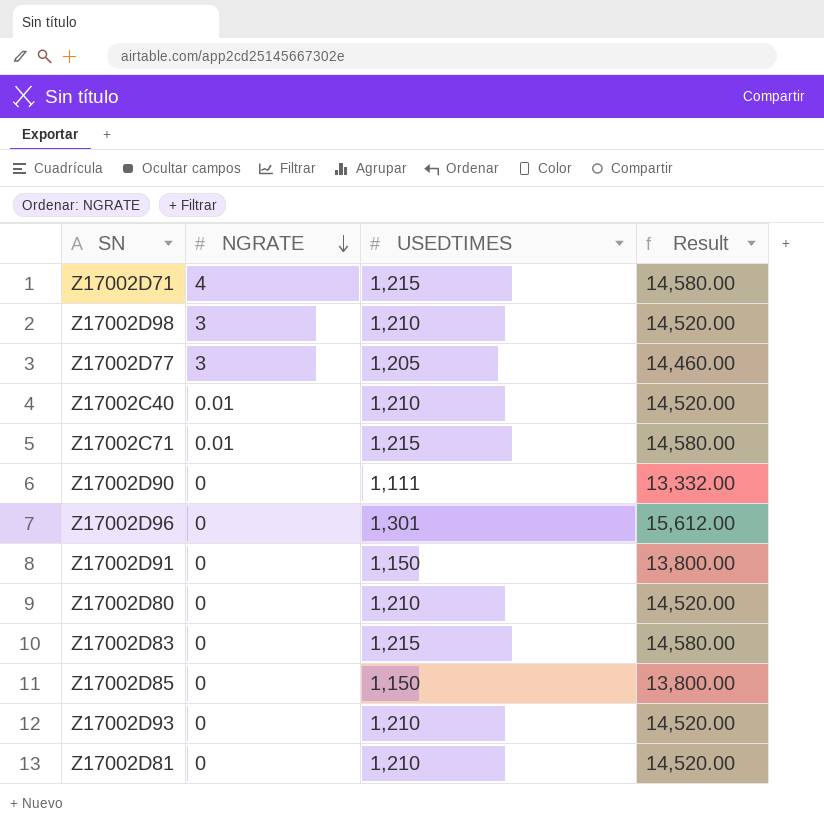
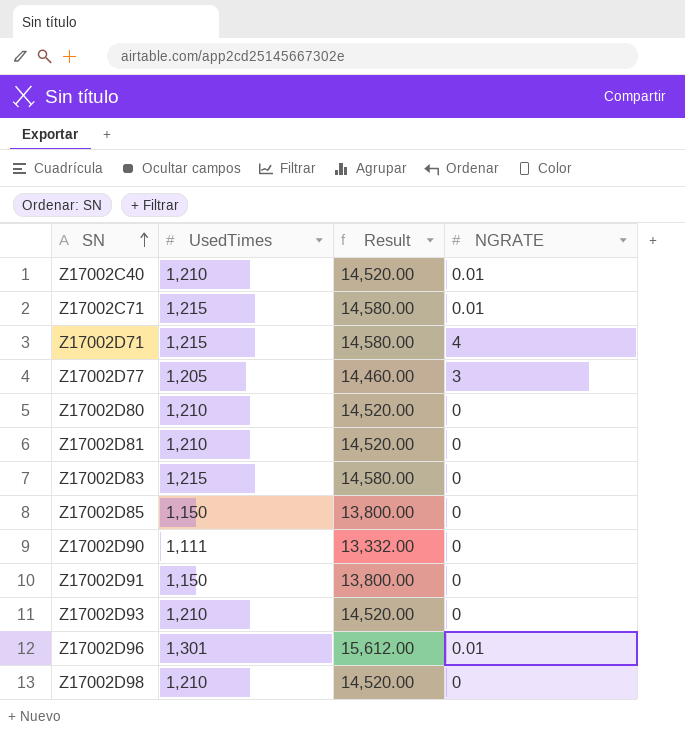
row order: NGRATE descending -> SN ascending
column name: USEDTIMES -> UsedTimes
column NGRATE | position: 2 -> 4
Z17002D96 | NGRATE: 0 -> 0.01
Z17002D98 | NGRATE: 3 -> 0

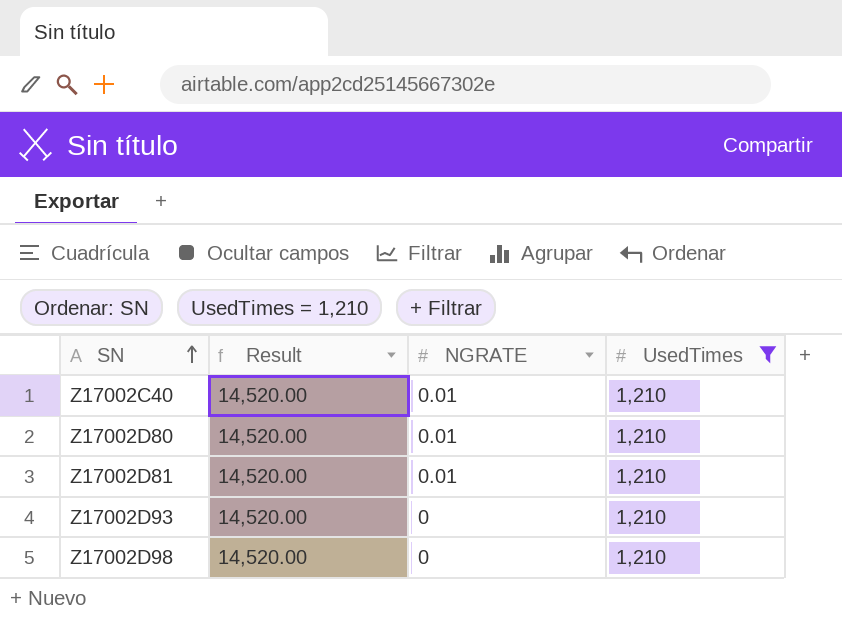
filter: none -> UsedTimes = 1,210
column UsedTimes | position: 2 -> 4
Z17002D80 | NGRATE: 0 -> 0.01
Z17002D81 | NGRATE: 0 -> 0.01

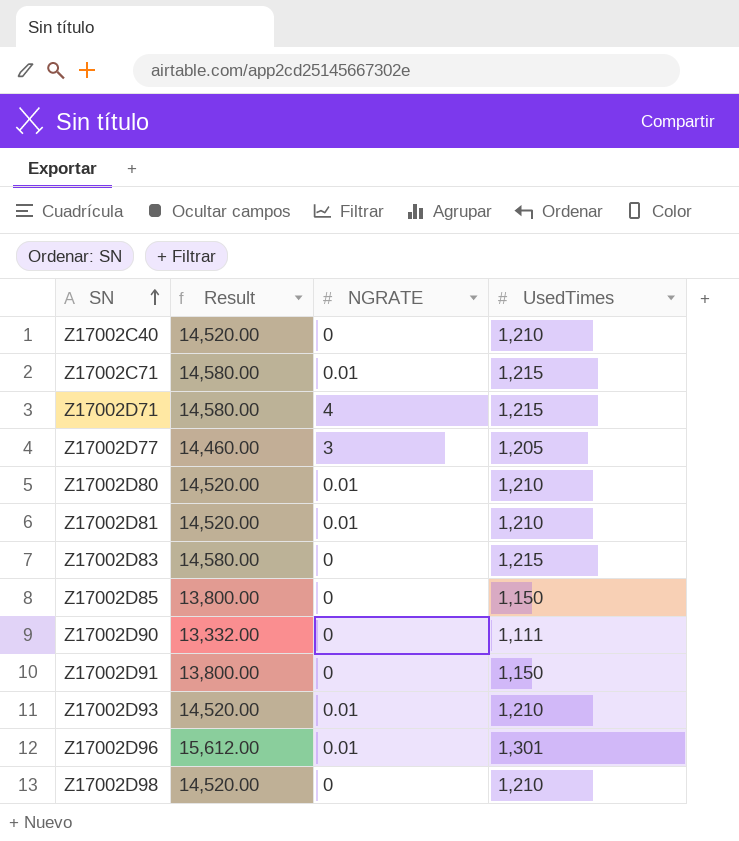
filter: UsedTimes = 1,210 -> none
Z17002C40 | NGRATE: 0.01 -> 0
Z17002D93 | NGRATE: 0 -> 0.01

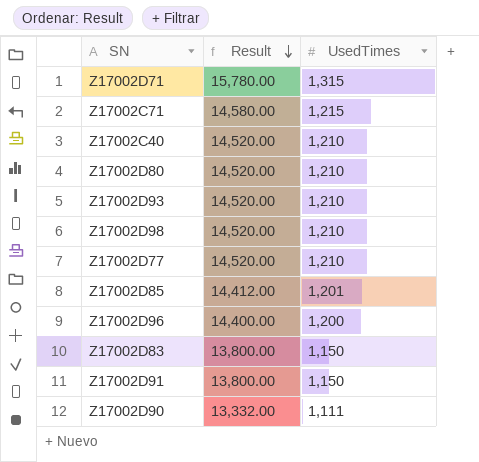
row order: SN ascending -> Result descending
column NGRATE | position: 3 -> none
row Z17002D81: 14,520.00 | 0.01 | 1,210 -> none
Z17002D71 | Result: 14,580.00 -> 15,780.00
Z17002D71 | UsedTimes: 1,215 -> 1,315
Z17002D77 | Result: 14,460.00 -> 14,520.00
Z17002D77 | UsedTimes: 1,205 -> 1,210
Z17002D85 | Result: 13,800.00 -> 14,412.00
Z17002D85 | UsedTimes: 1,150 -> 1,201
Z17002D96 | Result: 15,612.00 -> 14,400.00
Z17002D96 | UsedTimes: 1,301 -> 1,200
Z17002D83 | Result: 14,580.00 -> 13,800.00
Z17002D83 | UsedTimes: 1,215 -> 1,150

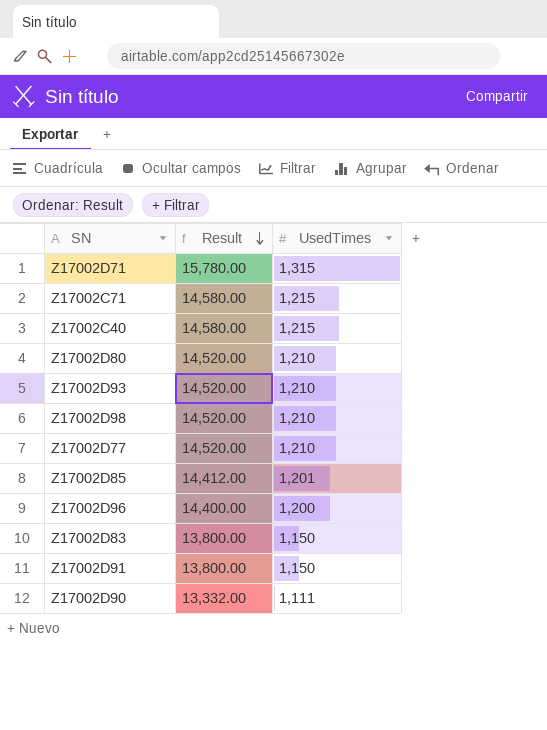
Z17002C40 | Result: 14,520.00 -> 14,580.00
Z17002C40 | UsedTimes: 1,210 -> 1,215

